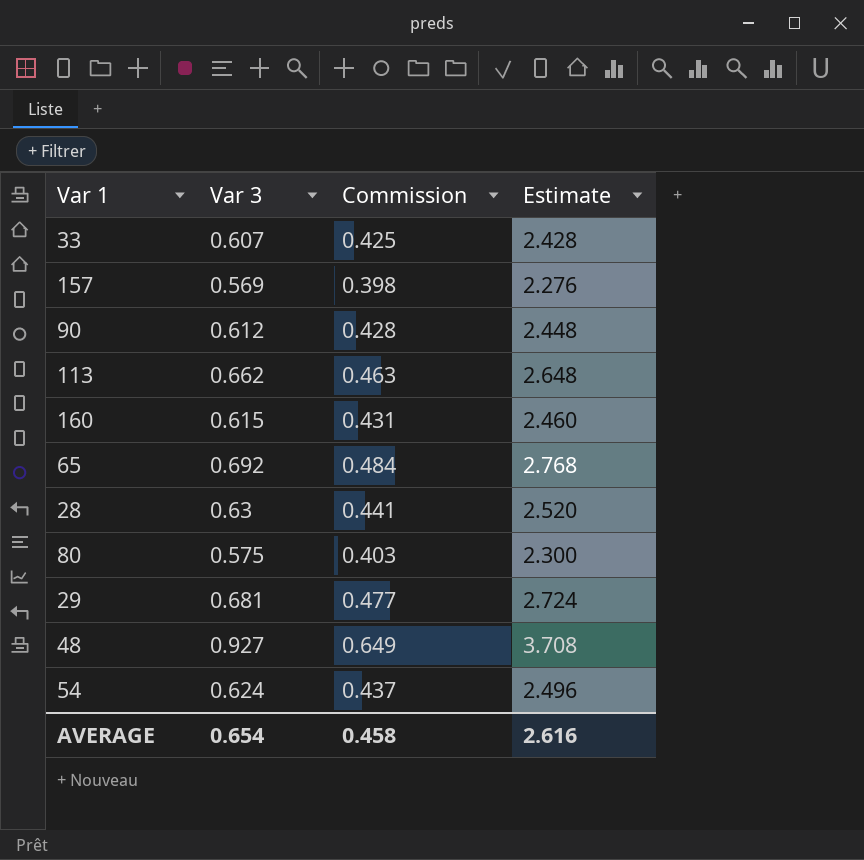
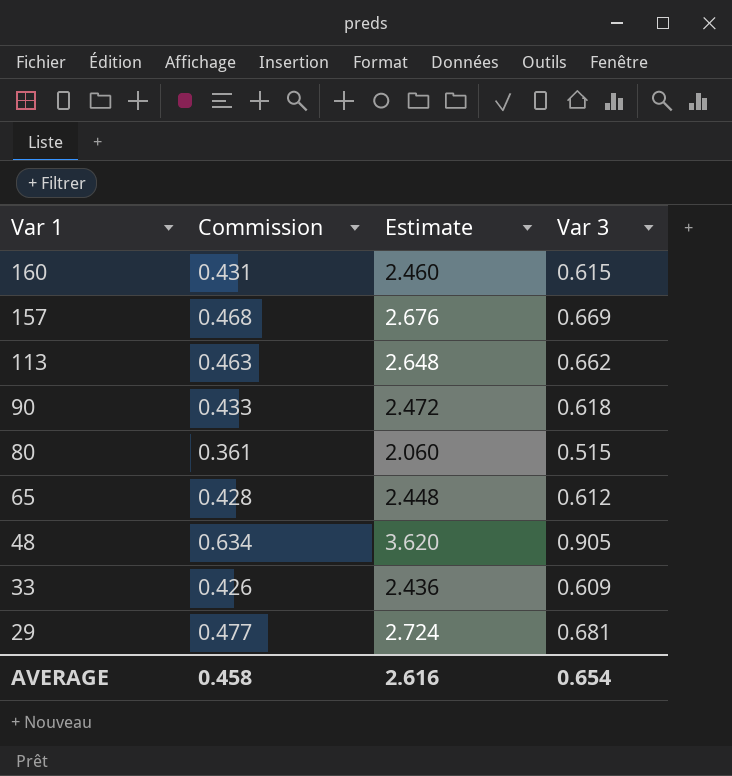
row order: none -> Var 1 descending
column Var 3 | position: 2 -> 4
row 28: 0.63 | 0.441 | 2.520 -> none
row 54: 0.624 | 0.437 | 2.496 -> none
157 | Commission: 0.398 -> 0.468
157 | Estimate: 2.276 -> 2.676
157 | Var 3: 0.569 -> 0.669
90 | Commission: 0.428 -> 0.433
90 | Estimate: 2.448 -> 2.472
90 | Var 3: 0.612 -> 0.618
80 | Commission: 0.403 -> 0.361
80 | Estimate: 2.300 -> 2.060
80 | Var 3: 0.575 -> 0.515
65 | Commission: 0.484 -> 0.428
65 | Estimate: 2.768 -> 2.448
65 | Var 3: 0.692 -> 0.612
48 | Commission: 0.649 -> 0.634
48 | Estimate: 3.708 -> 3.620
48 | Var 3: 0.927 -> 0.905
33 | Commission: 0.425 -> 0.426
33 | Estimate: 2.428 -> 2.436
33 | Var 3: 0.607 -> 0.609

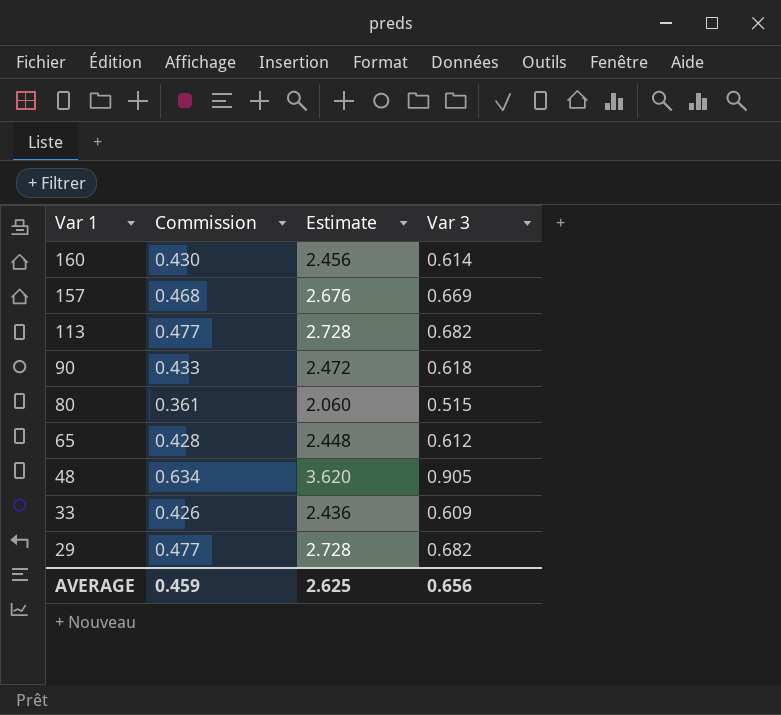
160 | Commission: 0.431 -> 0.430
160 | Estimate: 2.460 -> 2.456
160 | Var 3: 0.615 -> 0.614
113 | Commission: 0.463 -> 0.477
113 | Estimate: 2.648 -> 2.728
113 | Var 3: 0.662 -> 0.682
29 | Estimate: 2.724 -> 2.728
29 | Var 3: 0.681 -> 0.682
AVERAGE | Commission: 0.458 -> 0.459
AVERAGE | Estimate: 2.616 -> 2.625
AVERAGE | Var 3: 0.654 -> 0.656

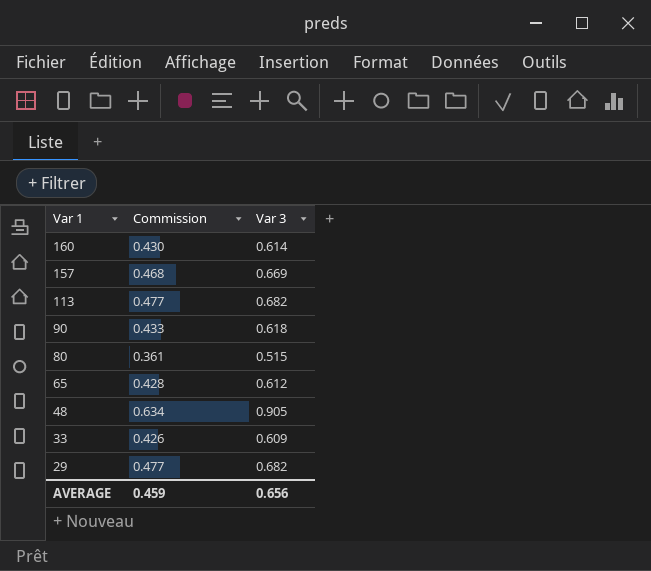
column Estimate | formula: [Var 3] * 4 -> none

